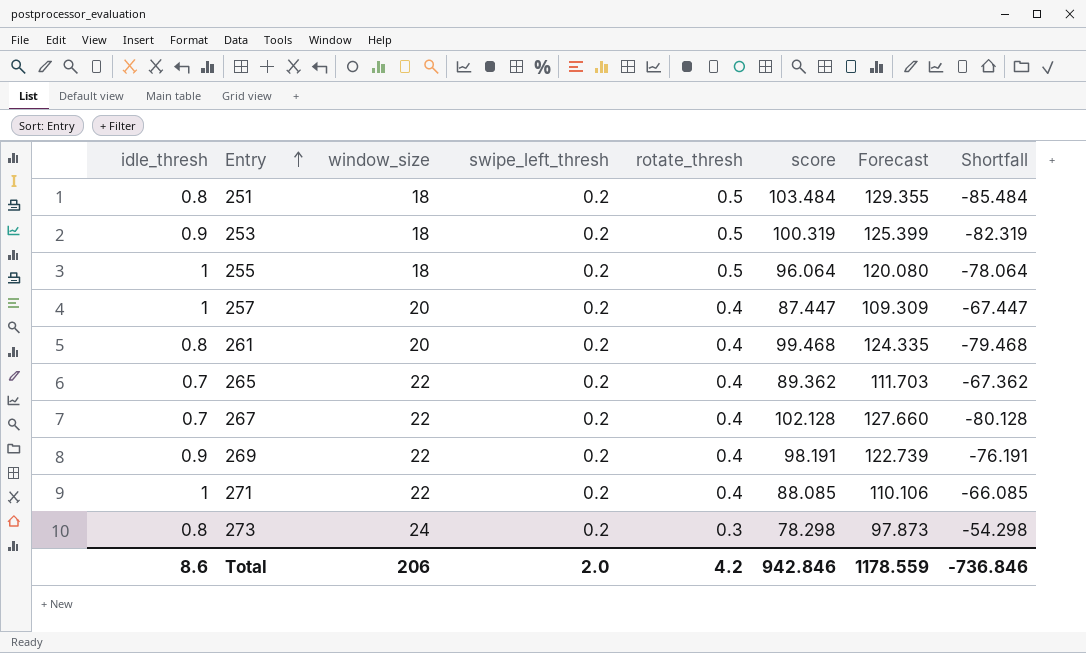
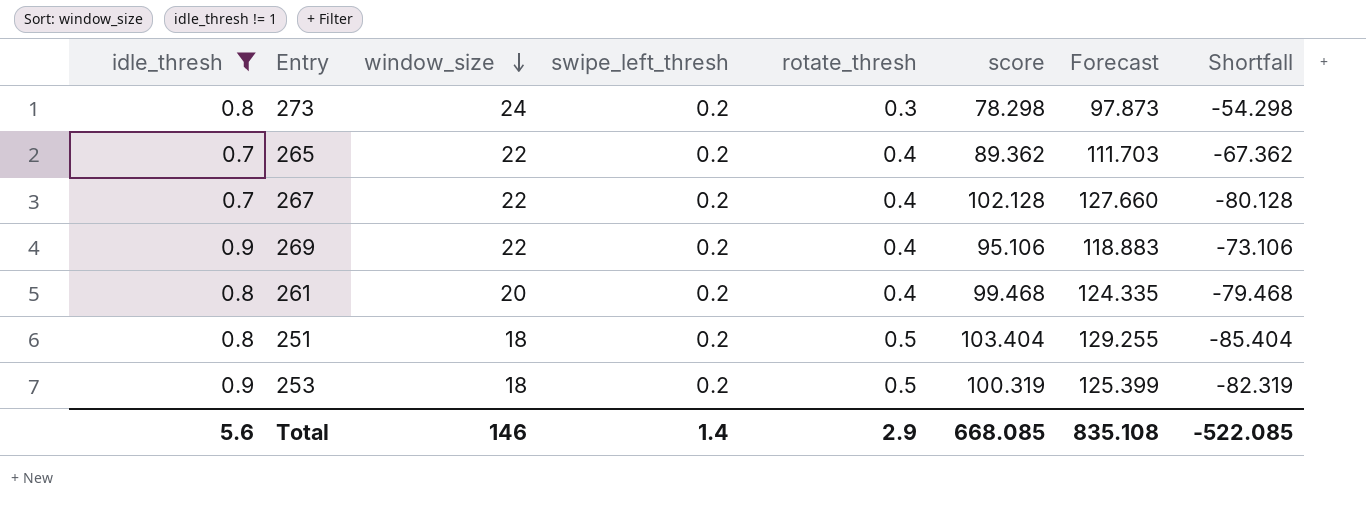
filter: none -> idle_thresh != 1
row order: Entry ascending -> window_size descending
269 | score: 98.191 -> 95.106
269 | Forecast: 122.739 -> 118.883
269 | Shortfall: -76.191 -> -73.106
251 | score: 103.484 -> 103.404
251 | Forecast: 129.355 -> 129.255
251 | Shortfall: -85.484 -> -85.404
Total | idle_thresh: 8.6 -> 5.6
Total | window_size: 206 -> 146
Total | swipe_left_thresh: 2.0 -> 1.4
Total | rotate_thresh: 4.2 -> 2.9
Total | score: 942.846 -> 668.085
Total | Forecast: 1178.559 -> 835.108
Total | Shortfall: -736.846 -> -522.085

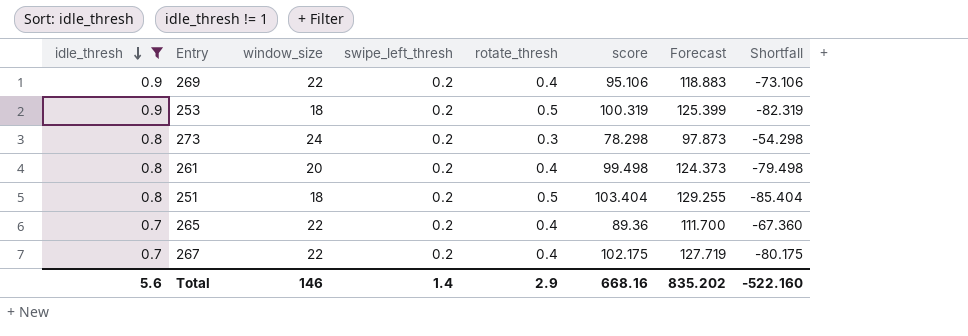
row order: window_size descending -> idle_thresh descending
261 | score: 99.468 -> 99.498
261 | Forecast: 124.335 -> 124.373
261 | Shortfall: -79.468 -> -79.498
265 | score: 89.362 -> 89.36
265 | Forecast: 111.703 -> 111.700
265 | Shortfall: -67.362 -> -67.360
267 | score: 102.128 -> 102.175
267 | Forecast: 127.660 -> 127.719
267 | Shortfall: -80.128 -> -80.175
Total | score: 668.085 -> 668.16
Total | Forecast: 835.108 -> 835.202
Total | Shortfall: -522.085 -> -522.160

